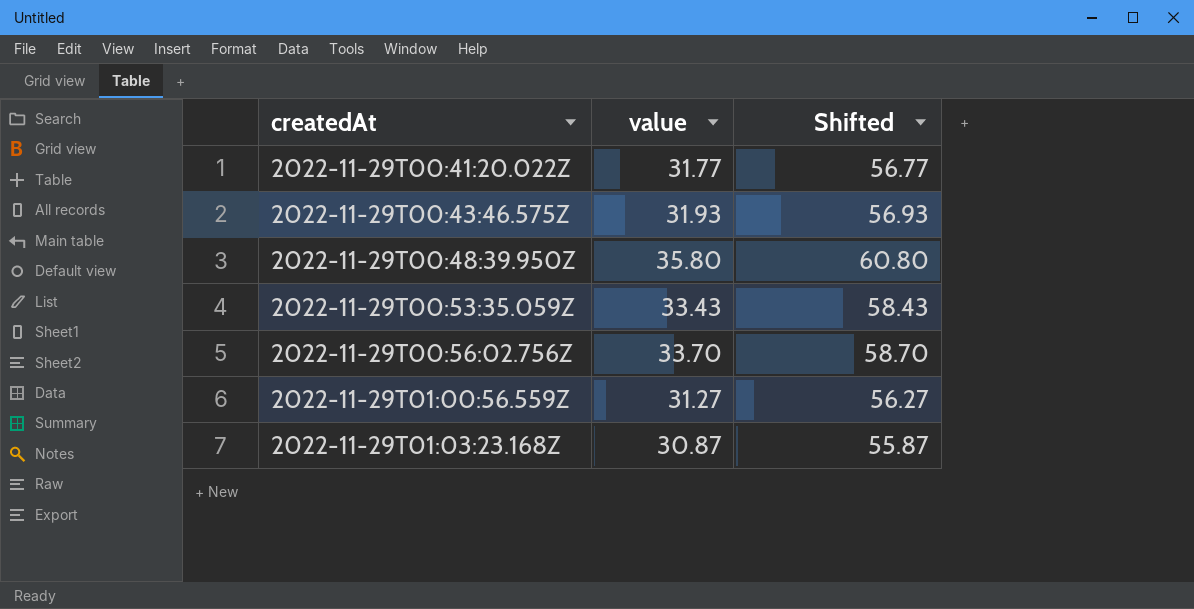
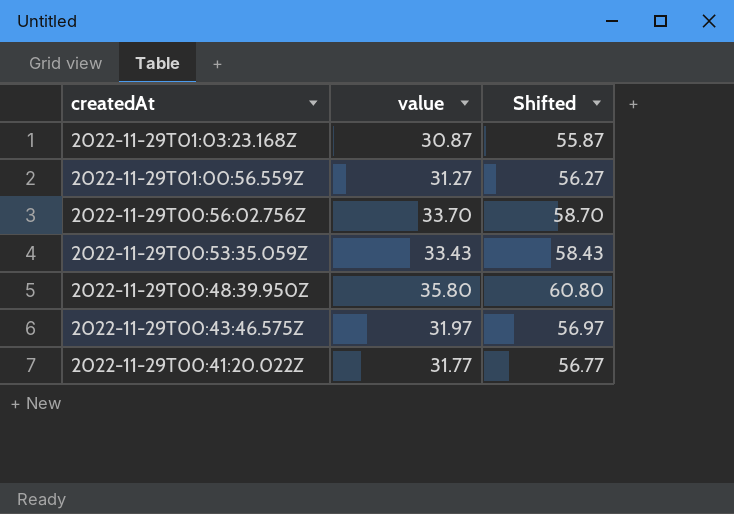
row order: createdAt ascending -> createdAt descending
2022-11-29T00:43:46.575Z | value: 31.93 -> 31.97
2022-11-29T00:43:46.575Z | Shifted: 56.93 -> 56.97

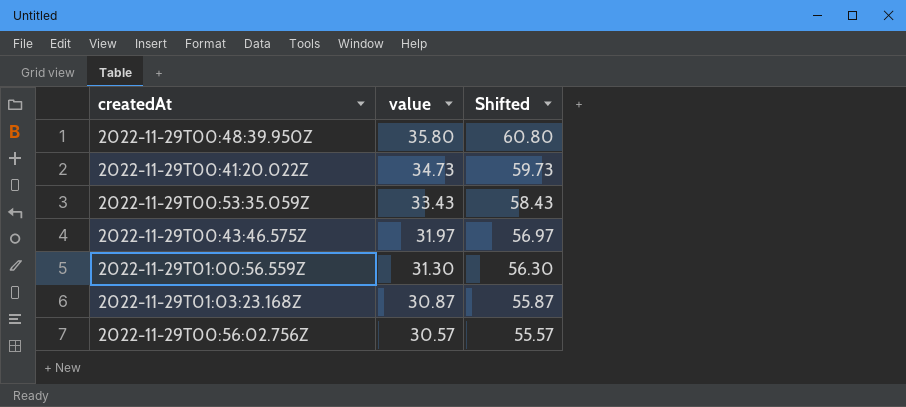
row order: createdAt descending -> value descending
2022-11-29T00:41:20.022Z | value: 31.77 -> 34.73
2022-11-29T00:41:20.022Z | Shifted: 56.77 -> 59.73
2022-11-29T01:00:56.559Z | value: 31.27 -> 31.30
2022-11-29T01:00:56.559Z | Shifted: 56.27 -> 56.30
2022-11-29T00:56:02.756Z | value: 33.70 -> 30.57
2022-11-29T00:56:02.756Z | Shifted: 58.70 -> 55.57

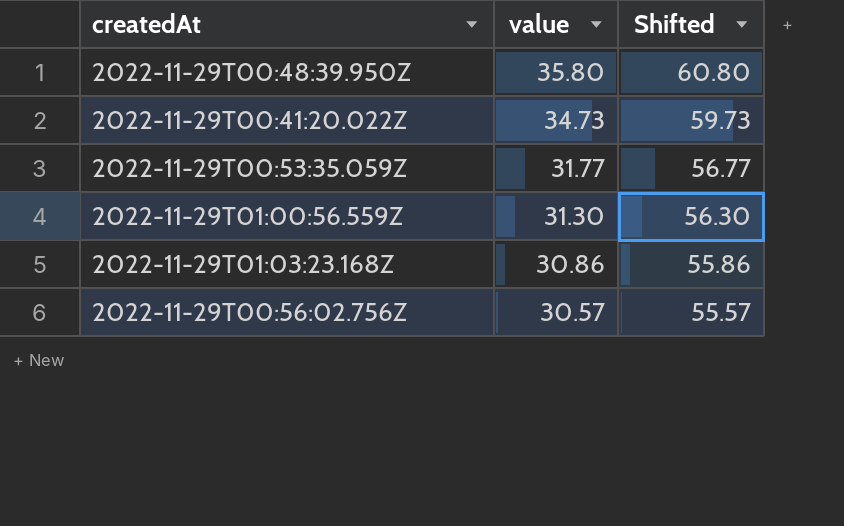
row 2022-11-29T00:43:46.575Z: 31.97 | 56.97 -> none
2022-11-29T00:53:35.059Z | value: 33.43 -> 31.77
2022-11-29T00:53:35.059Z | Shifted: 58.43 -> 56.77
2022-11-29T01:03:23.168Z | value: 30.87 -> 30.86
2022-11-29T01:03:23.168Z | Shifted: 55.87 -> 55.86

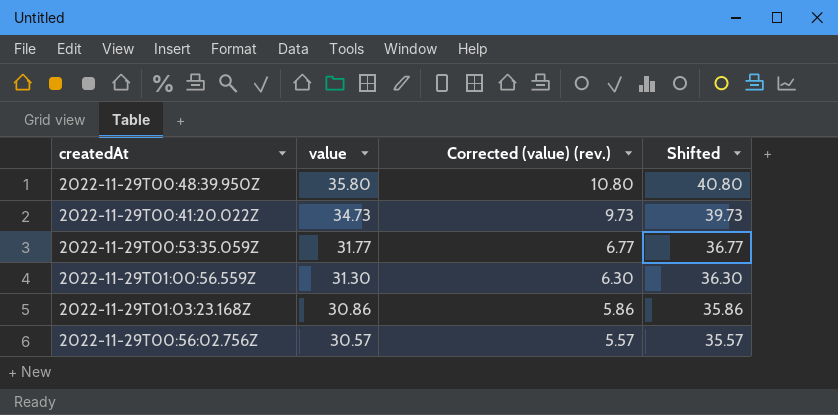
column Corrected (value) (rev.) | formula: none -> [value] - 25
column Shifted | formula: [value] + 25 -> [value] + 5

